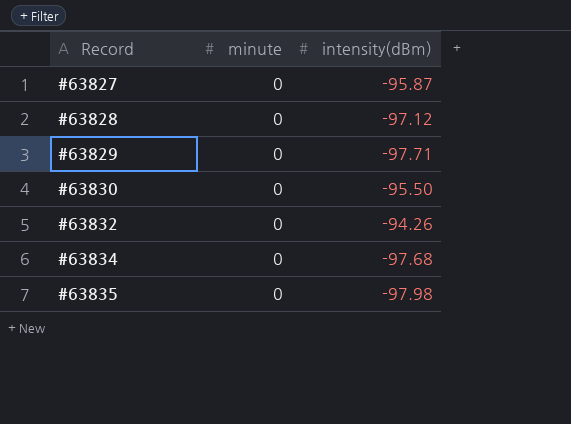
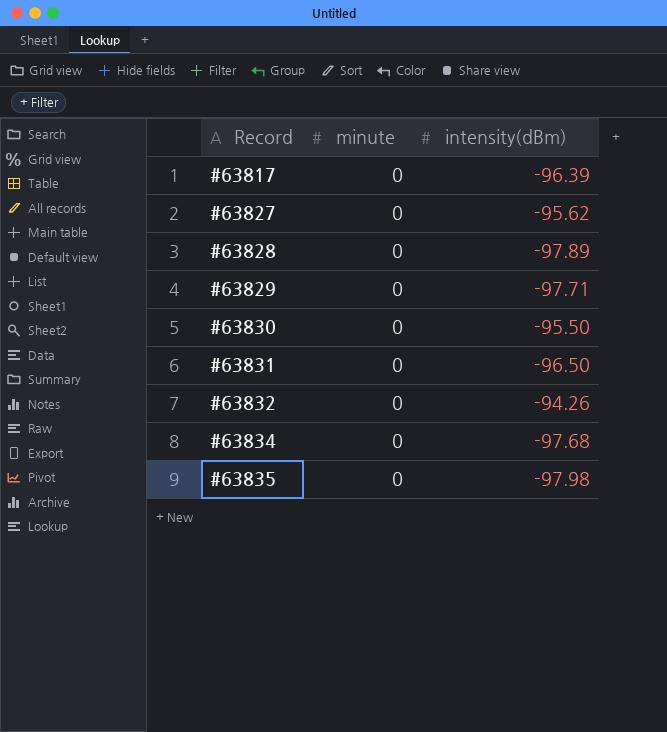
row #63817: none -> 0 | -96.39
#63827 | intensity(dBm): -95.87 -> -95.62
#63828 | intensity(dBm): -97.12 -> -97.89
row #63831: none -> 0 | -96.50

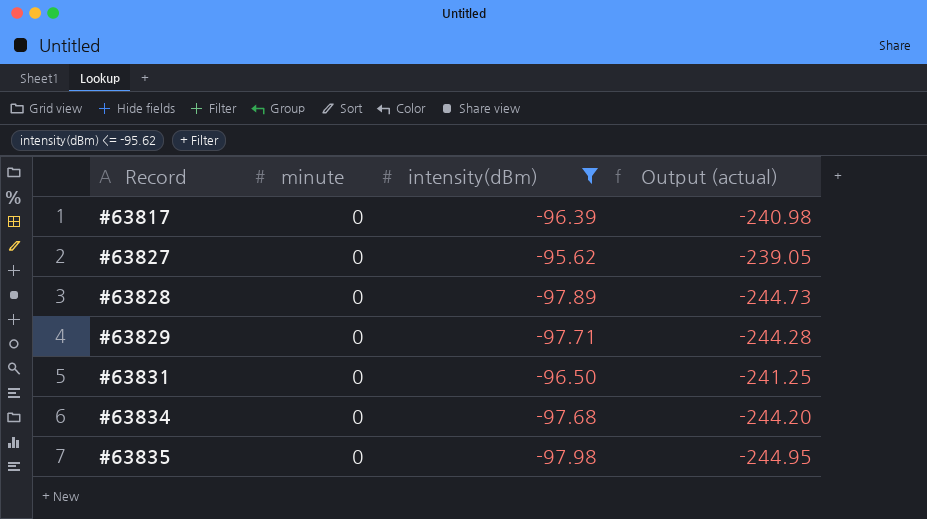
filter: none -> intensity(dBm) <= -95.62
column Output (actual) | formula: none -> [intensity(dBm)] * 2.5

